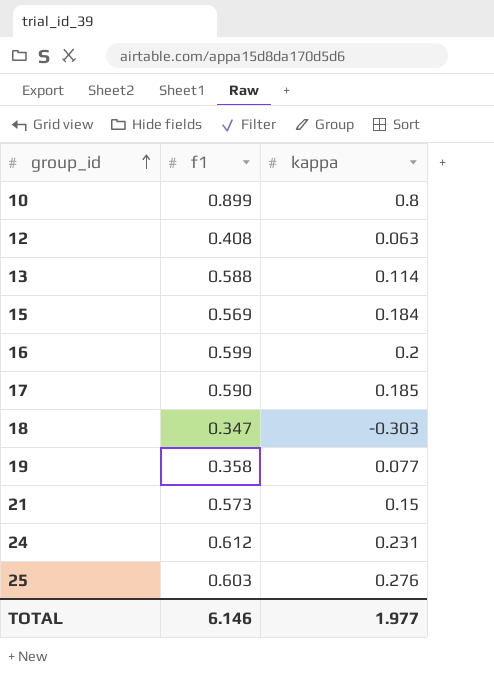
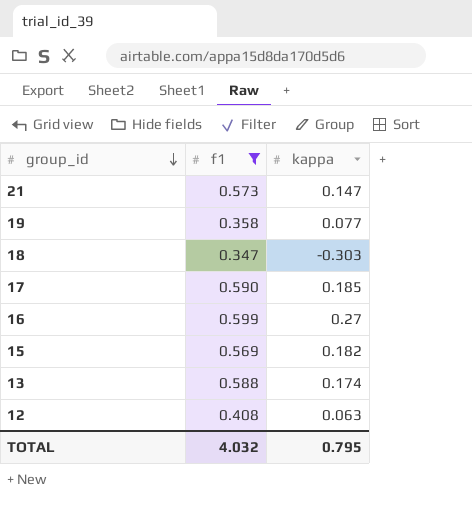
filter: none -> f1 <= 0.599
row order: group_id ascending -> group_id descending
21 | kappa: 0.15 -> 0.147
16 | kappa: 0.2 -> 0.27
15 | kappa: 0.184 -> 0.182
13 | kappa: 0.114 -> 0.174
TOTAL | f1: 6.146 -> 4.032
TOTAL | kappa: 1.977 -> 0.795

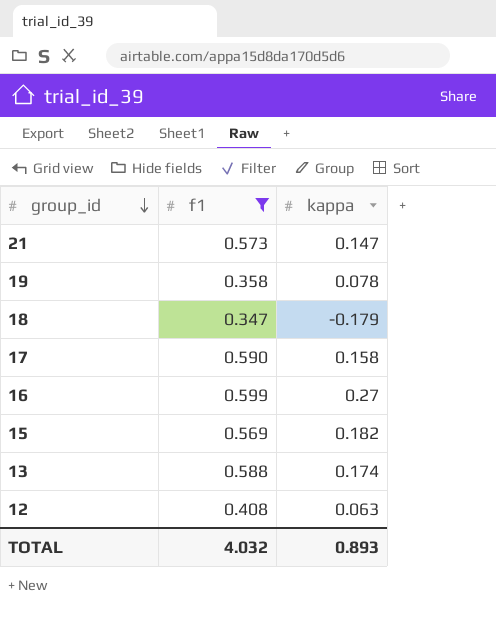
19 | kappa: 0.077 -> 0.078
18 | kappa: -0.303 -> -0.179
17 | kappa: 0.185 -> 0.158
TOTAL | kappa: 0.795 -> 0.893

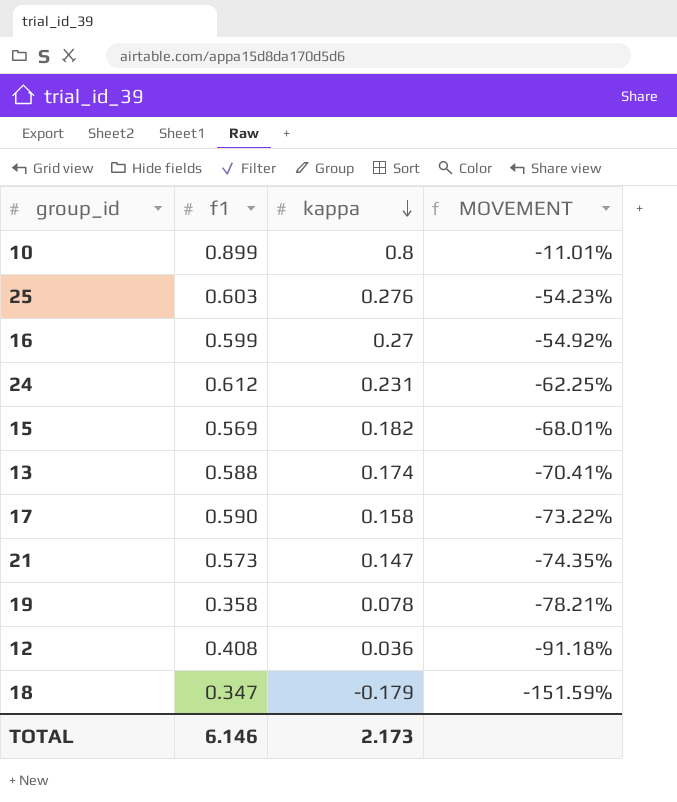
filter: f1 <= 0.599 -> none
row order: group_id descending -> kappa descending
column MOVEMENT | formula: none -> ([kappa] - [f1]) / [f1]
12 | kappa: 0.063 -> 0.036
TOTAL | f1: 4.032 -> 6.146
TOTAL | kappa: 0.893 -> 2.173

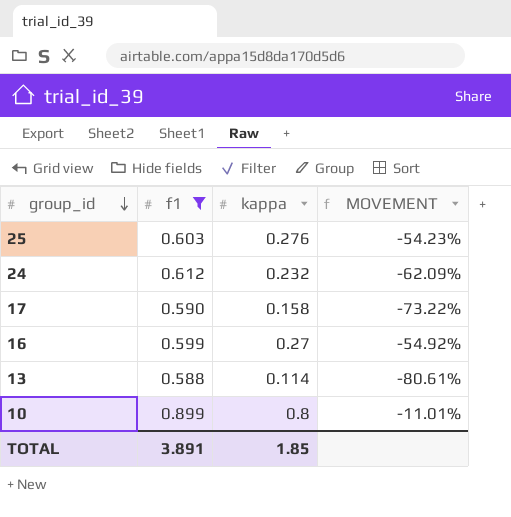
filter: none -> f1 >= 0.588
row order: kappa descending -> group_id descending
24 | kappa: 0.231 -> 0.232
24 | MOVEMENT: -62.25% -> -62.09%
13 | kappa: 0.174 -> 0.114
13 | MOVEMENT: -70.41% -> -80.61%
TOTAL | f1: 6.146 -> 3.891
TOTAL | kappa: 2.173 -> 1.85

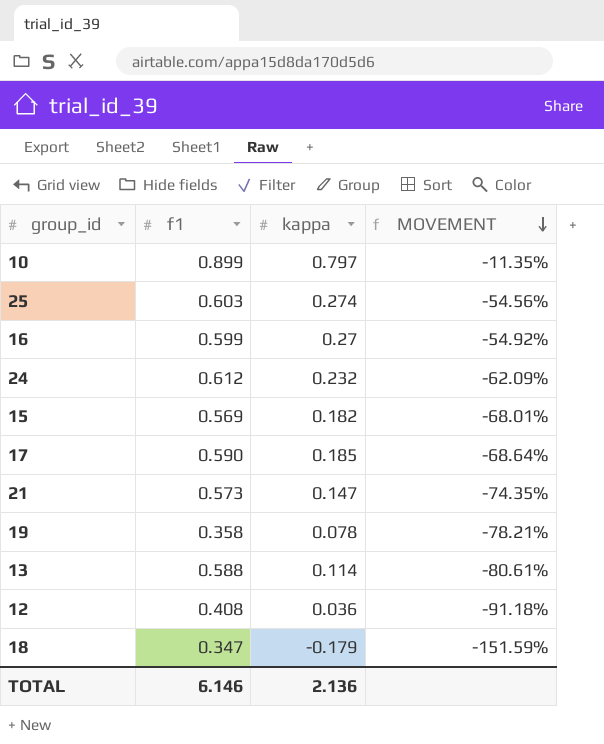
filter: f1 >= 0.588 -> none
row order: group_id descending -> MOVEMENT descending
10 | kappa: 0.8 -> 0.797
10 | MOVEMENT: -11.01% -> -11.35%
25 | kappa: 0.276 -> 0.274
25 | MOVEMENT: -54.23% -> -54.56%
17 | kappa: 0.158 -> 0.185
17 | MOVEMENT: -73.22% -> -68.64%
TOTAL | f1: 3.891 -> 6.146
TOTAL | kappa: 1.85 -> 2.136

